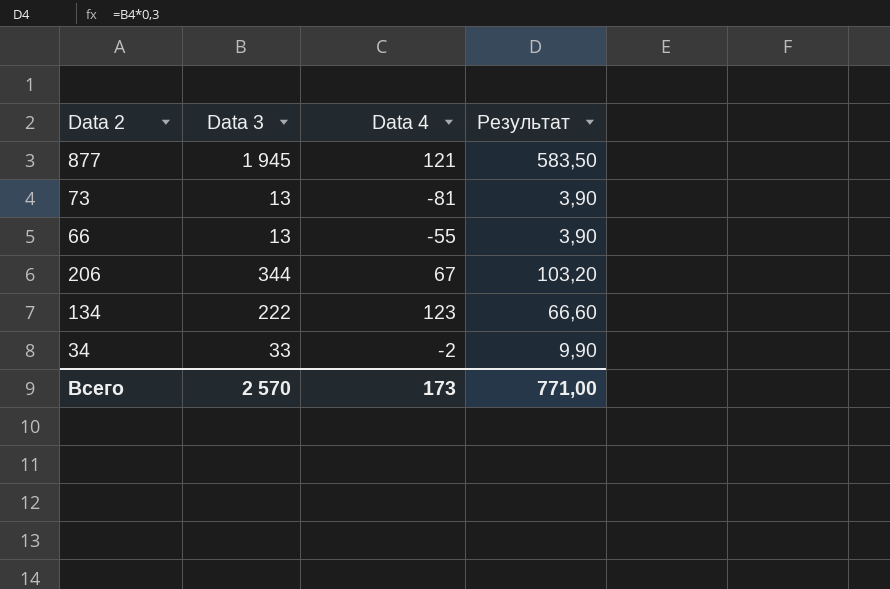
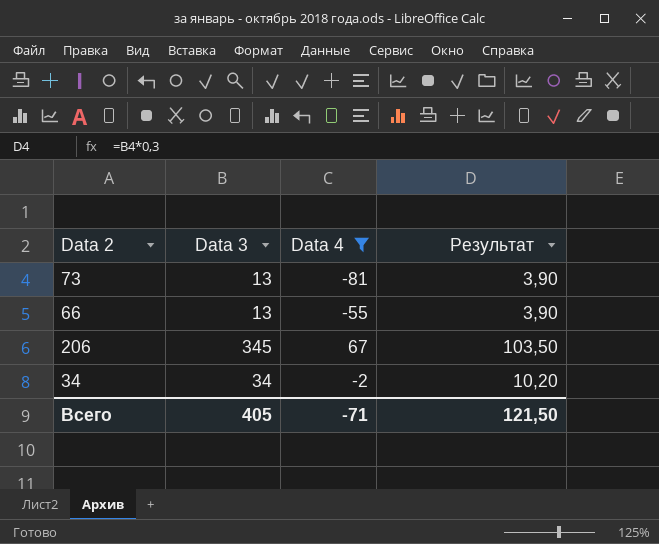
filter: none -> Data 4 <= 67
206 | Data 3: 344 -> 345
206 | Результат: 103,20 -> 103,50
34 | Data 3: 33 -> 34
34 | Результат: 9,90 -> 10,20
Всего | Data 3: 2 570 -> 405
Всего | Data 4: 173 -> -71
Всего | Результат: 771,00 -> 121,50

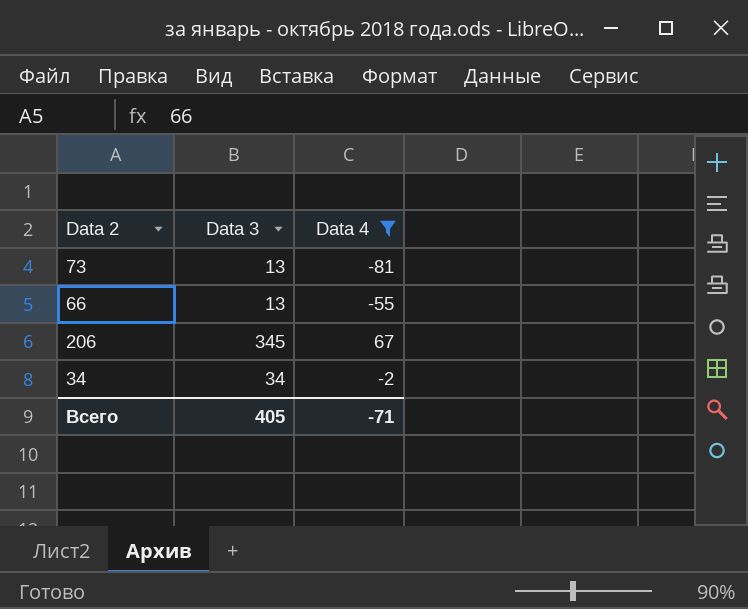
column Результат | formula: [Data 3] * 0,3 -> none

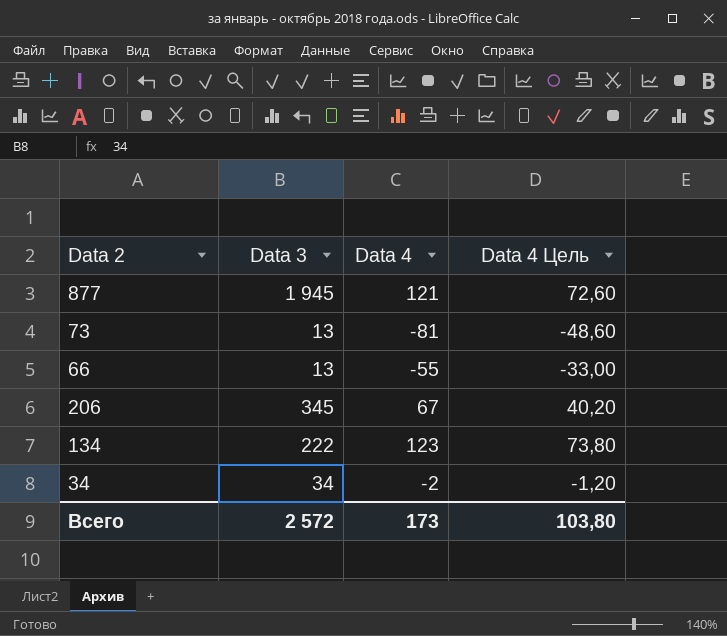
filter: Data 4 <= 67 -> none
column Data 4 Цель | formula: none -> [Data 4] * 0,6
Всего | Data 3: 405 -> 2 572
Всего | Data 4: -71 -> 173

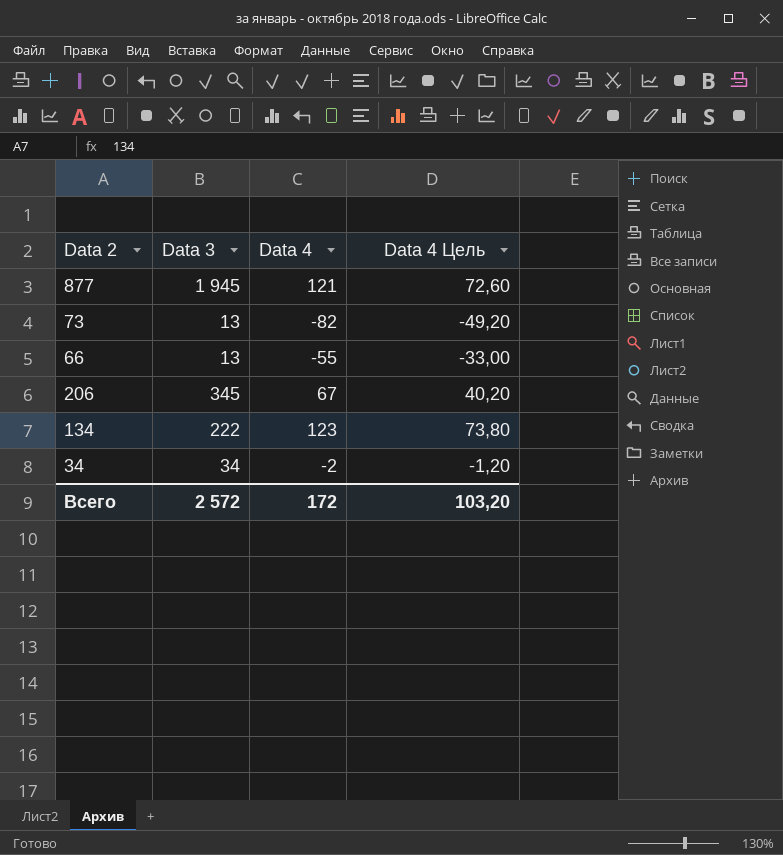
73 | Data 4: -81 -> -82
73 | Data 4 Цель: -48,60 -> -49,20
Всего | Data 4: 173 -> 172
Всего | Data 4 Цель: 103,80 -> 103,20

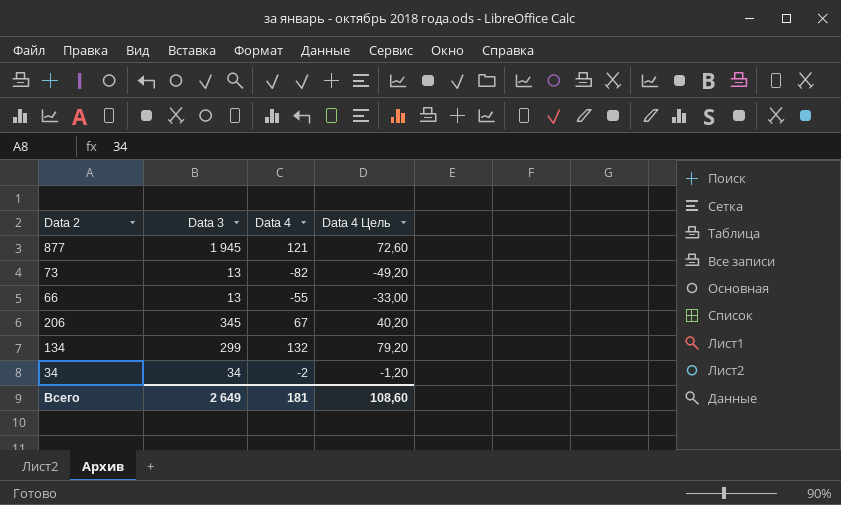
134 | Data 3: 222 -> 299
134 | Data 4: 123 -> 132
134 | Data 4 Цель: 73,80 -> 79,20
Всего | Data 3: 2 572 -> 2 649
Всего | Data 4: 172 -> 181
Всего | Data 4 Цель: 103,20 -> 108,60

